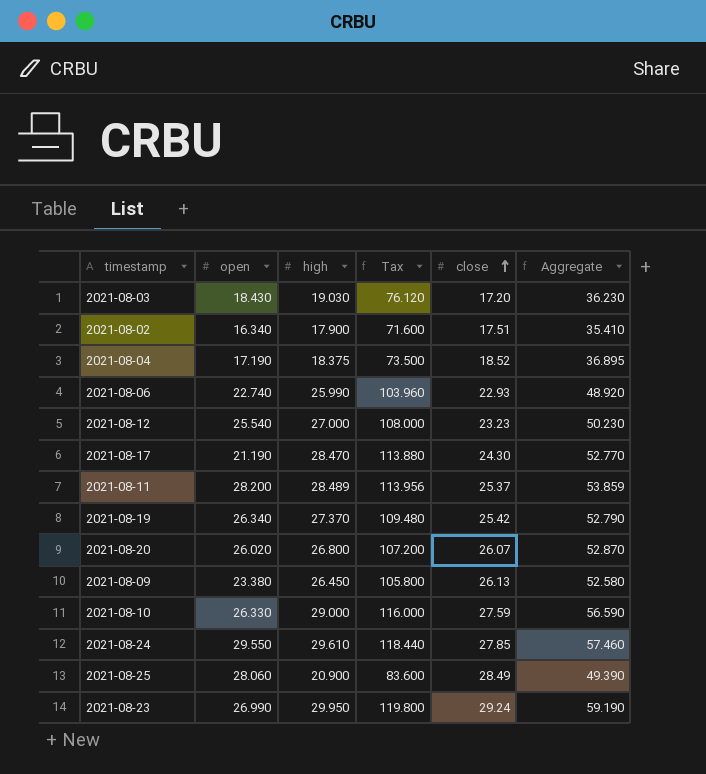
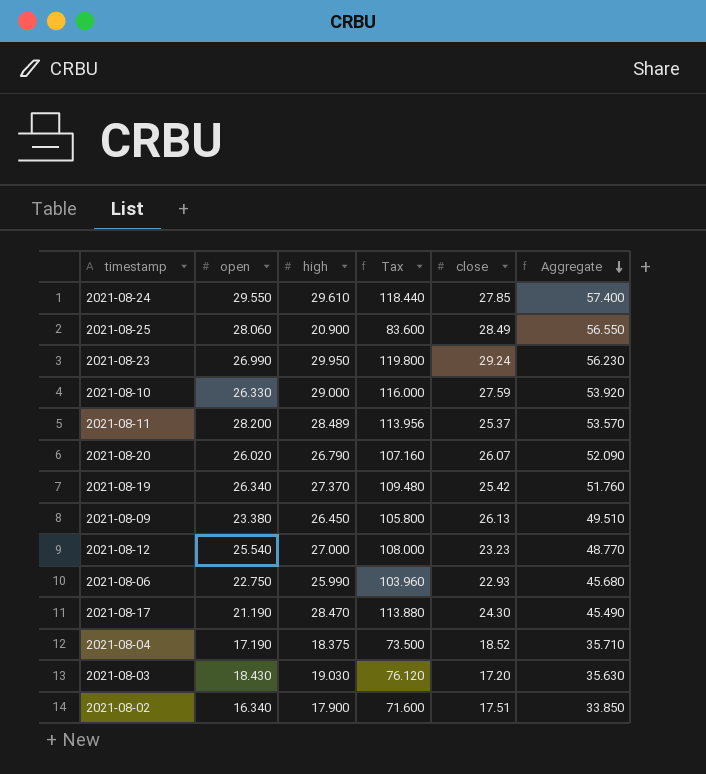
row order: close ascending -> Aggregate descending
column Aggregate | formula: [high] + [close] -> [open] + [close]
2021-08-20 | high: 26.800 -> 26.790
2021-08-20 | Tax: 107.200 -> 107.160
2021-08-06 | open: 22.740 -> 22.750

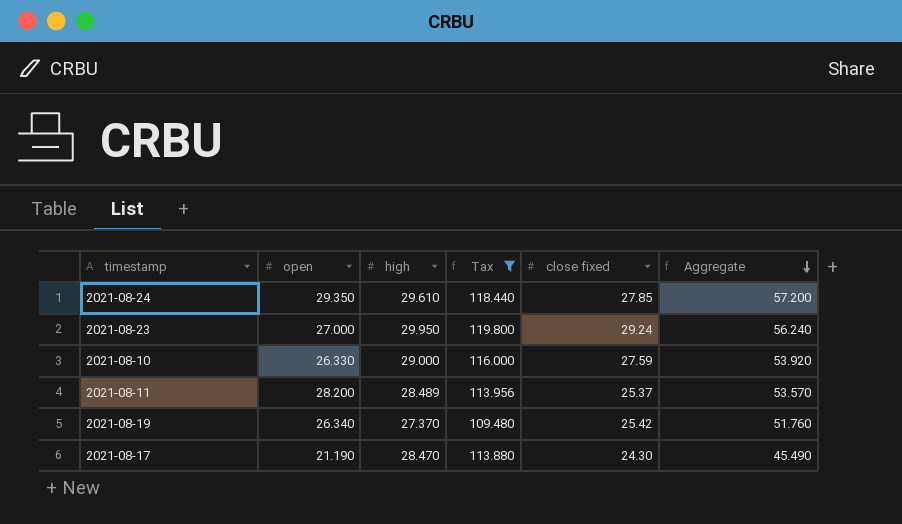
filter: none -> Tax >= 109.480
column name: close -> close fixed
2021-08-24 | open: 29.550 -> 29.350
2021-08-24 | Aggregate: 57.400 -> 57.200
2021-08-23 | open: 26.990 -> 27.000
2021-08-23 | Aggregate: 56.230 -> 56.240

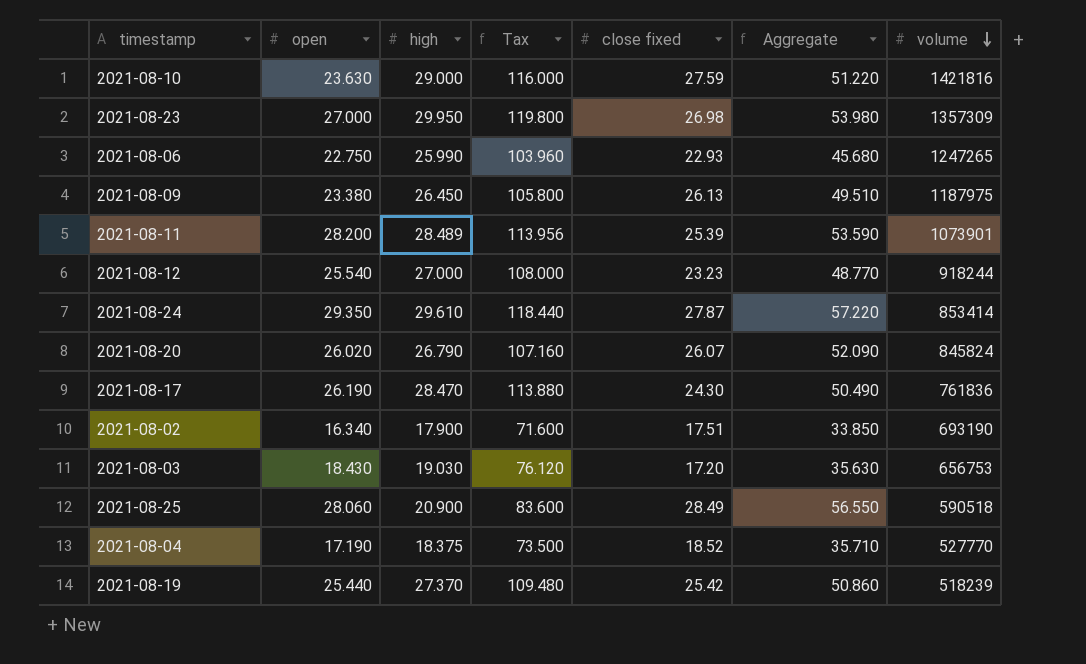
filter: Tax >= 109.480 -> none
row order: Aggregate descending -> volume descending
column volume | position: none -> 7
2021-08-10 | open: 26.330 -> 23.630
2021-08-10 | Aggregate: 53.920 -> 51.220
2021-08-23 | close fixed: 29.24 -> 26.98
2021-08-23 | Aggregate: 56.240 -> 53.980
2021-08-11 | close fixed: 25.37 -> 25.39
2021-08-11 | Aggregate: 53.570 -> 53.590
2021-08-24 | close fixed: 27.85 -> 27.87
2021-08-24 | Aggregate: 57.200 -> 57.220
2021-08-17 | open: 21.190 -> 26.190
2021-08-17 | Aggregate: 45.490 -> 50.490
2021-08-19 | open: 26.340 -> 25.440
2021-08-19 | Aggregate: 51.760 -> 50.860

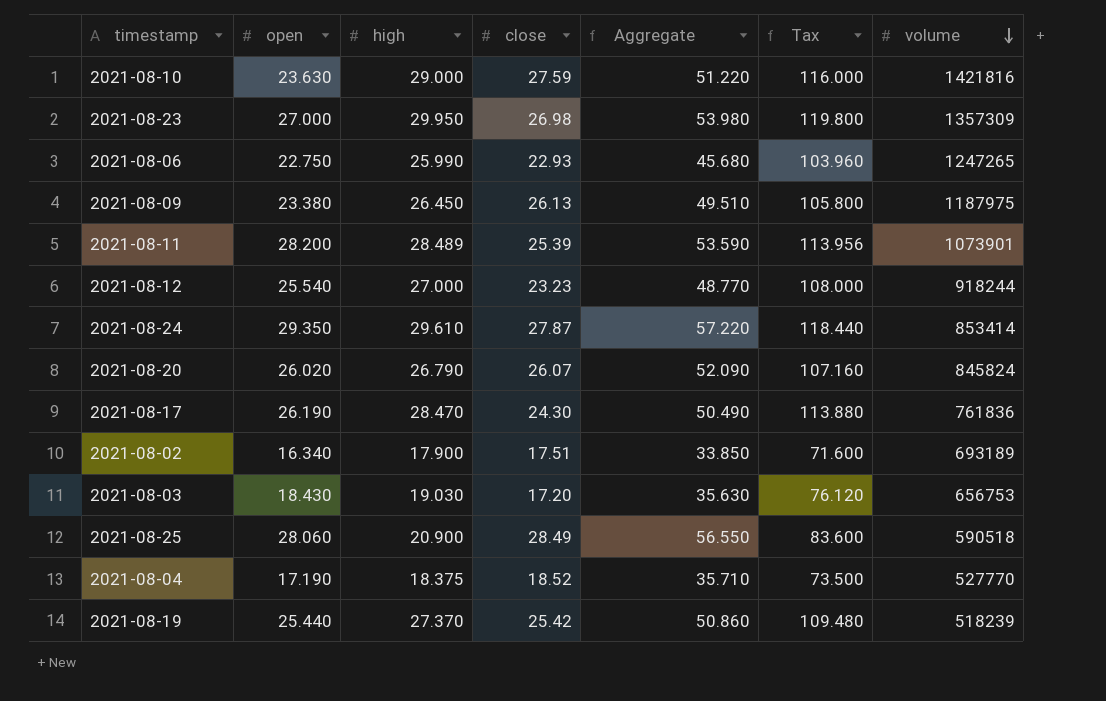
column name: close fixed -> close
column Tax | position: 4 -> 6
2021-08-02 | volume: 693190 -> 693189

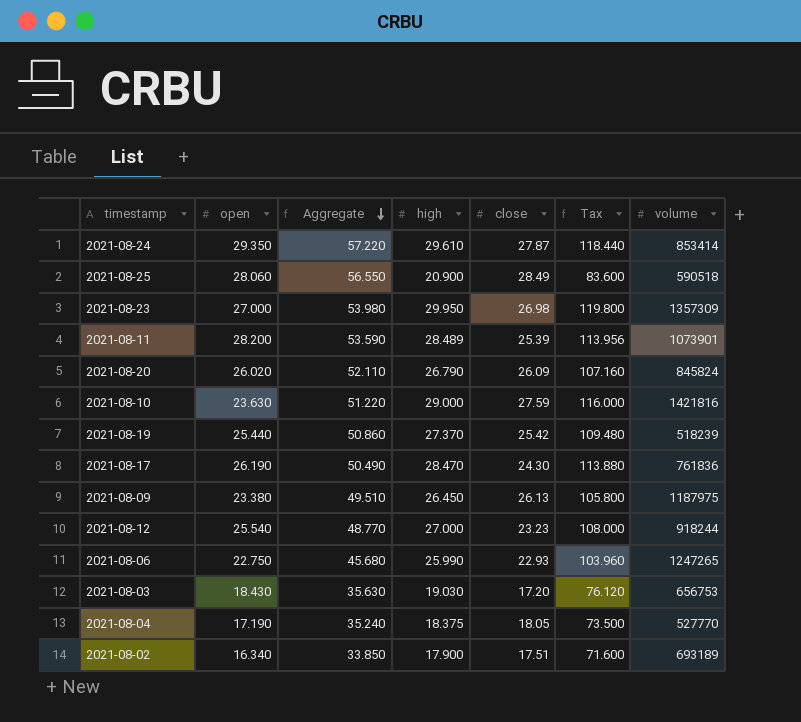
row order: volume descending -> Aggregate descending
column Aggregate | position: 5 -> 3
2021-08-20 | Aggregate: 52.090 -> 52.110
2021-08-20 | close: 26.07 -> 26.09
2021-08-04 | Aggregate: 35.710 -> 35.240
2021-08-04 | close: 18.52 -> 18.05

